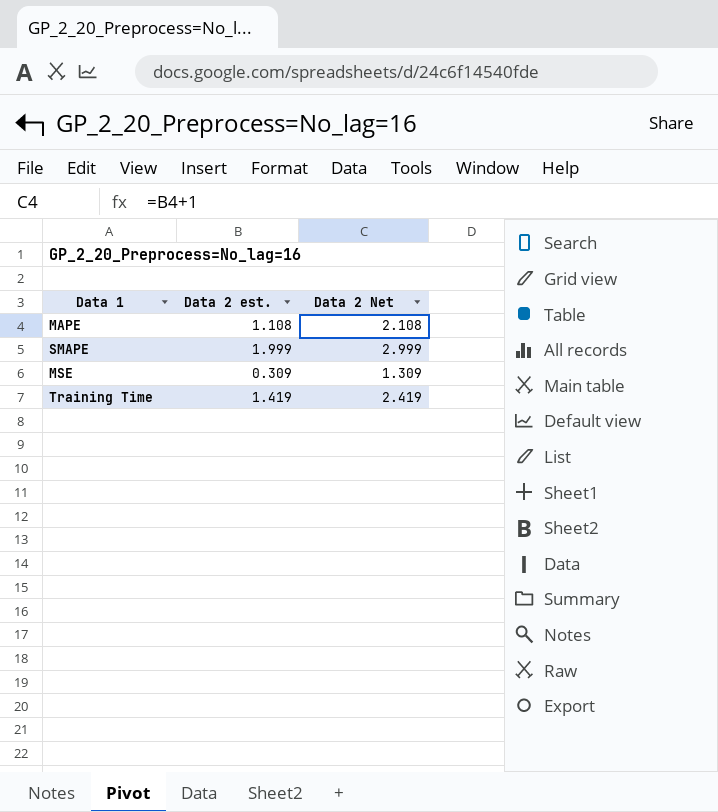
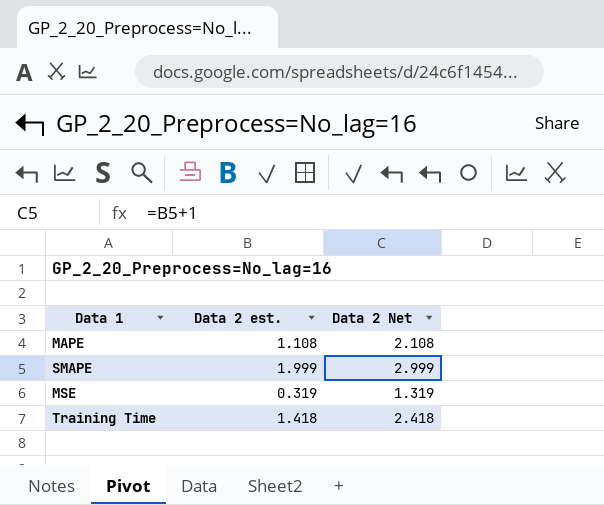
MSE | Data 2 est.: 0.309 -> 0.319
MSE | Data 2 Net: 1.309 -> 1.319
Training Time | Data 2 est.: 1.419 -> 1.418
Training Time | Data 2 Net: 2.419 -> 2.418

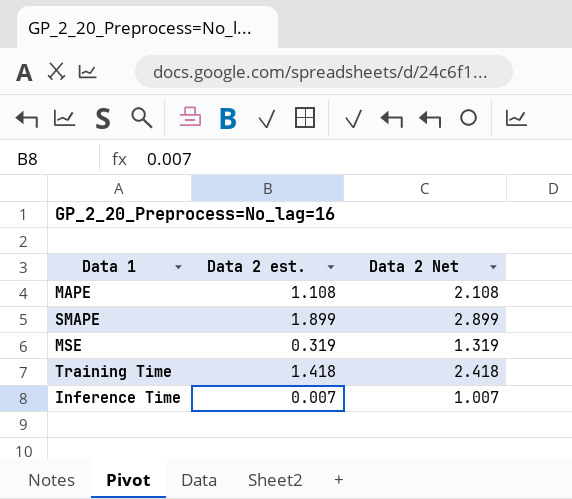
SMAPE | Data 2 est.: 1.999 -> 1.899
SMAPE | Data 2 Net: 2.999 -> 2.899
row Inference Time: none -> 0.007 | 1.007

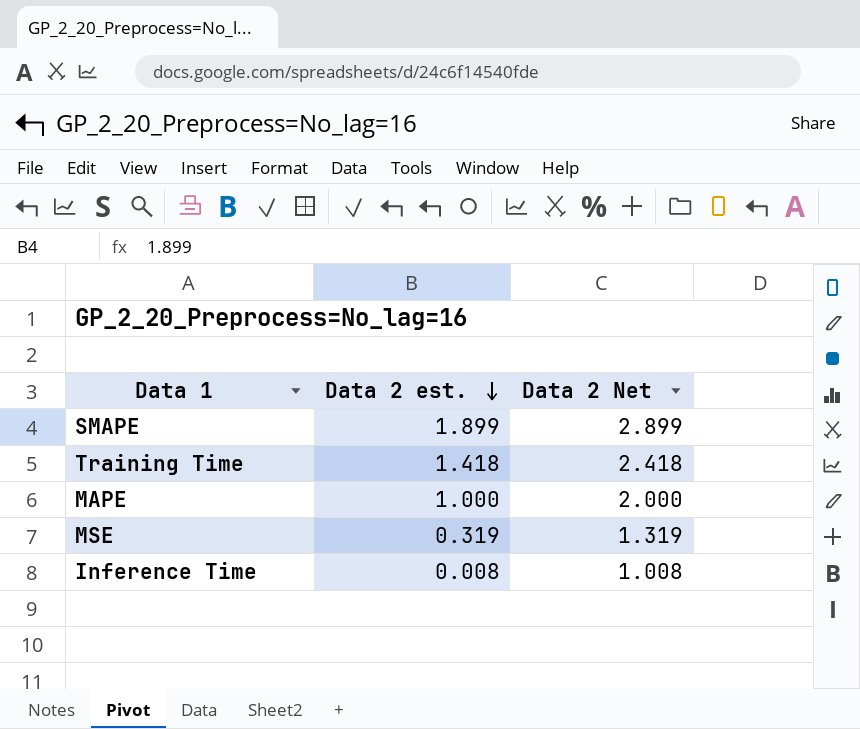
row order: none -> Data 2 est. descending
MAPE | Data 2 est.: 1.108 -> 1.000
MAPE | Data 2 Net: 2.108 -> 2.000
Inference Time | Data 2 est.: 0.007 -> 0.008
Inference Time | Data 2 Net: 1.007 -> 1.008

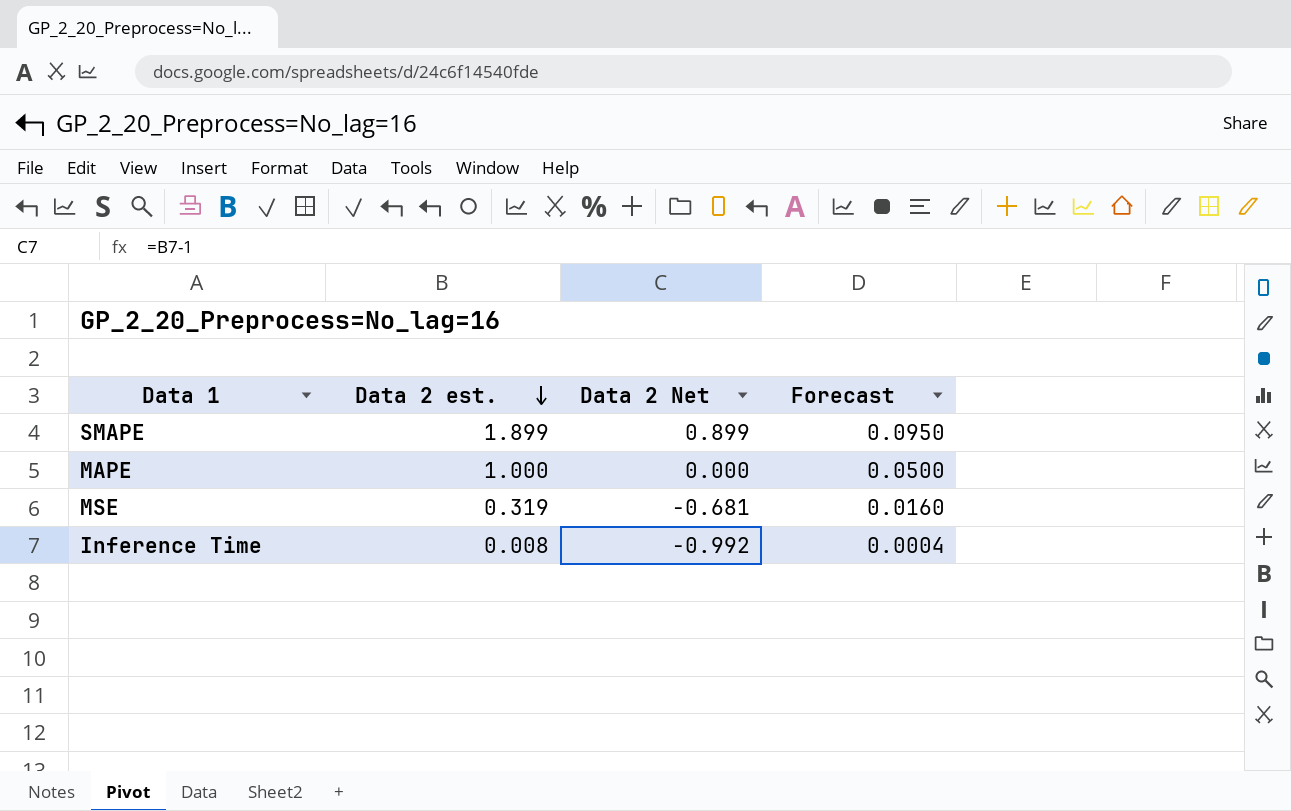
column Data 2 Net | formula: [Data 2 est.] + 1 -> [Data 2 est.] - 1
column Forecast | formula: none -> [Data 2 est.] * 0.05
row Training Time: 1.418 | 2.418 -> none

